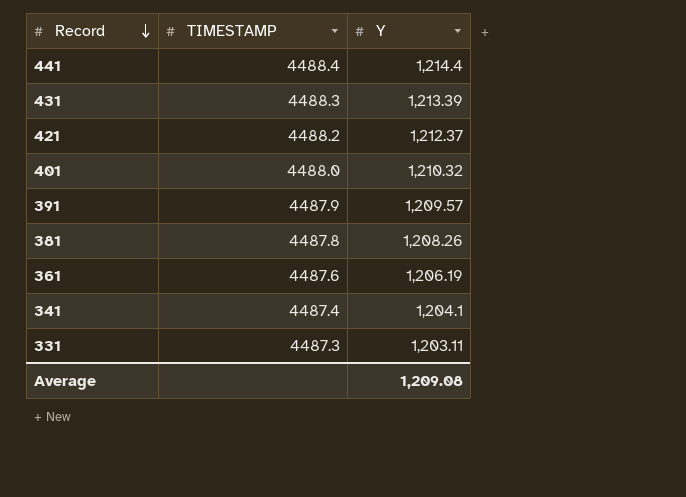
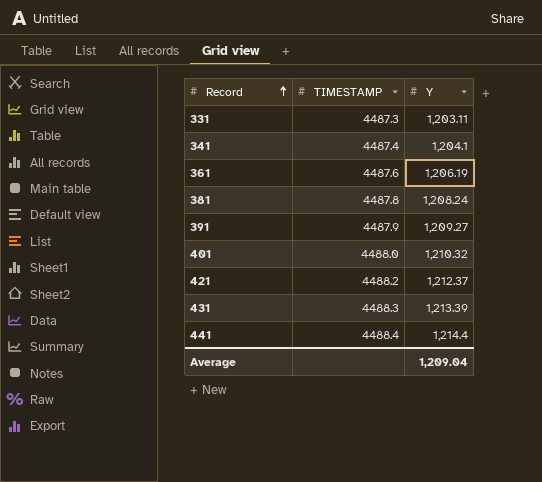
row order: Record descending -> Record ascending
381 | Y: 1,208.26 -> 1,208.24
391 | Y: 1,209.57 -> 1,209.27
Average | Y: 1,209.08 -> 1,209.04

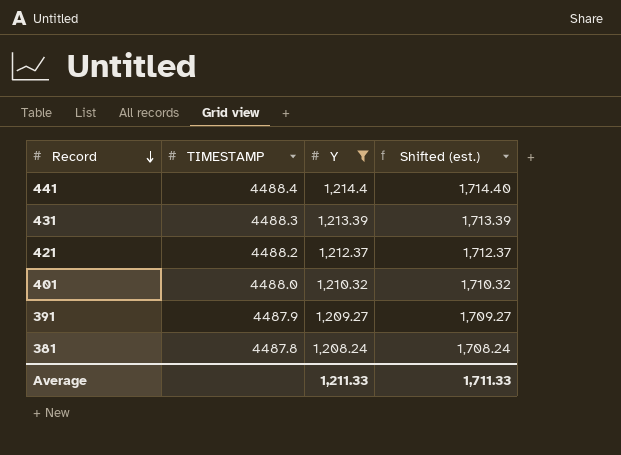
filter: none -> Y >= 1,208.24
row order: Record ascending -> Record descending
column Shifted (est.) | formula: none -> [Y] + 500
Average | Y: 1,209.04 -> 1,211.33

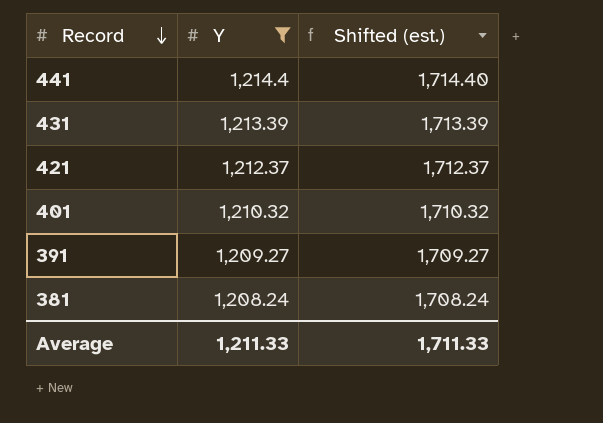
column TIMESTAMP | position: 2 -> none

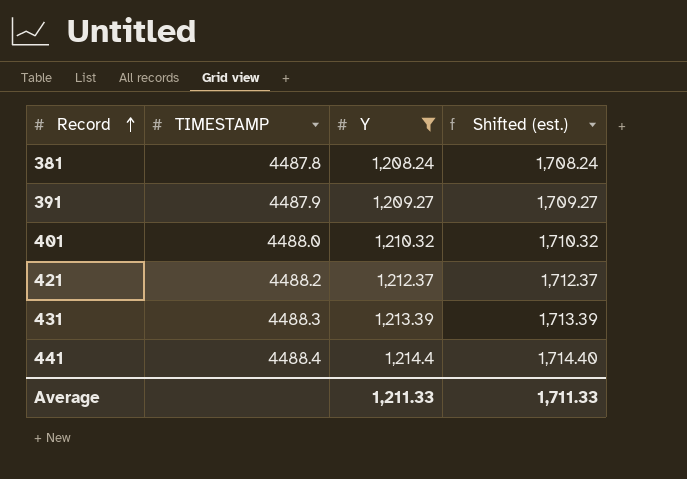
row order: Record descending -> Record ascending
column TIMESTAMP | position: none -> 2

